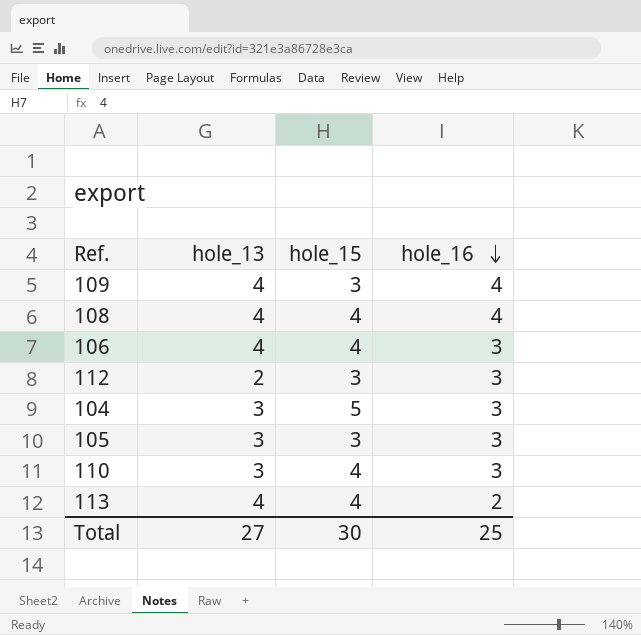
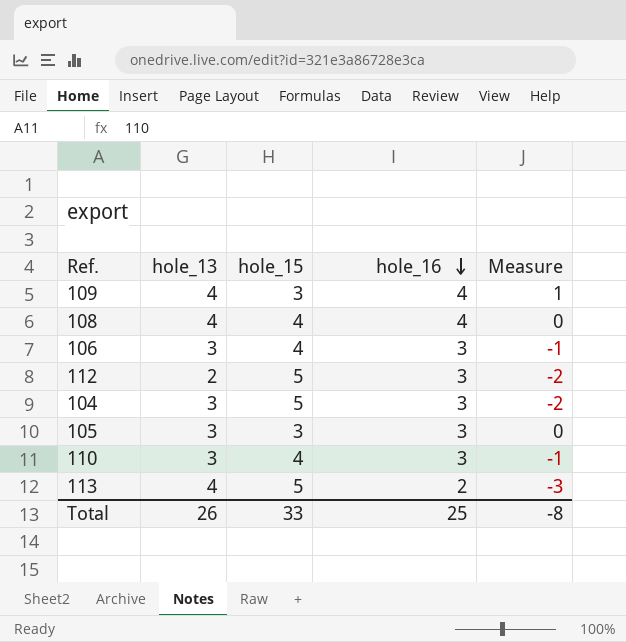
column Measure | formula: none -> [hole_16] - [hole_15]
106 | hole_13: 4 -> 3
112 | hole_15: 3 -> 5
113 | hole_15: 4 -> 5
Total | hole_13: 27 -> 26
Total | hole_15: 30 -> 33

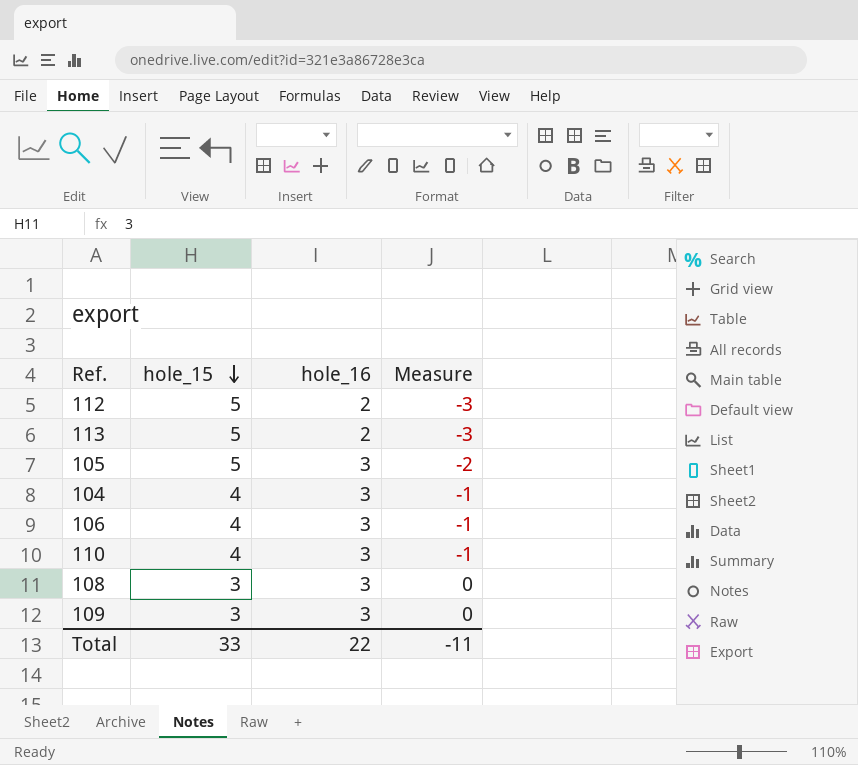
row order: hole_16 descending -> hole_15 descending
column hole_13 | position: 2 -> none
112 | hole_16: 3 -> 2
112 | Measure: -2 -> -3
105 | hole_15: 3 -> 5
105 | Measure: 0 -> -2
104 | hole_15: 5 -> 4
104 | Measure: -2 -> -1
108 | hole_15: 4 -> 3
108 | hole_16: 4 -> 3
109 | hole_16: 4 -> 3
109 | Measure: 1 -> 0
Total | hole_16: 25 -> 22
Total | Measure: -8 -> -11

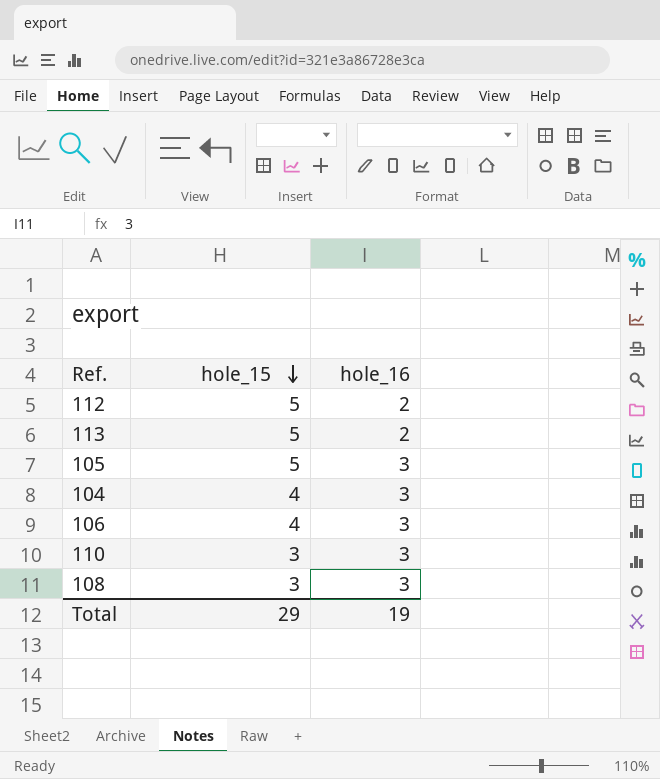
column Measure | formula: [hole_16] - [hole_15] -> none
row 109: 3 | 3 | 0 -> none
110 | hole_15: 4 -> 3
Total | hole_15: 33 -> 29
Total | hole_16: 22 -> 19

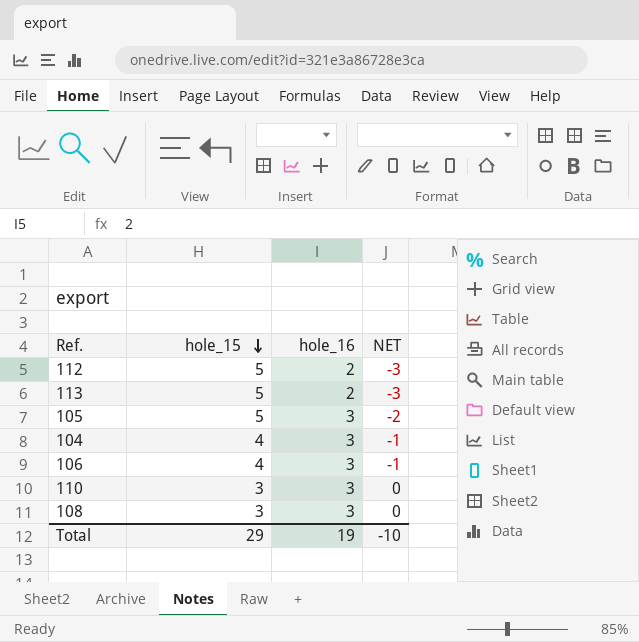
column NET | formula: none -> [hole_16] - [hole_15]

